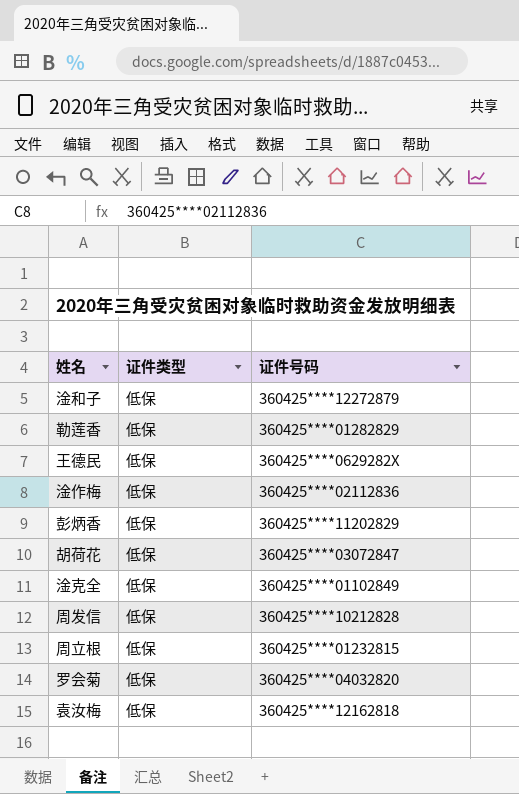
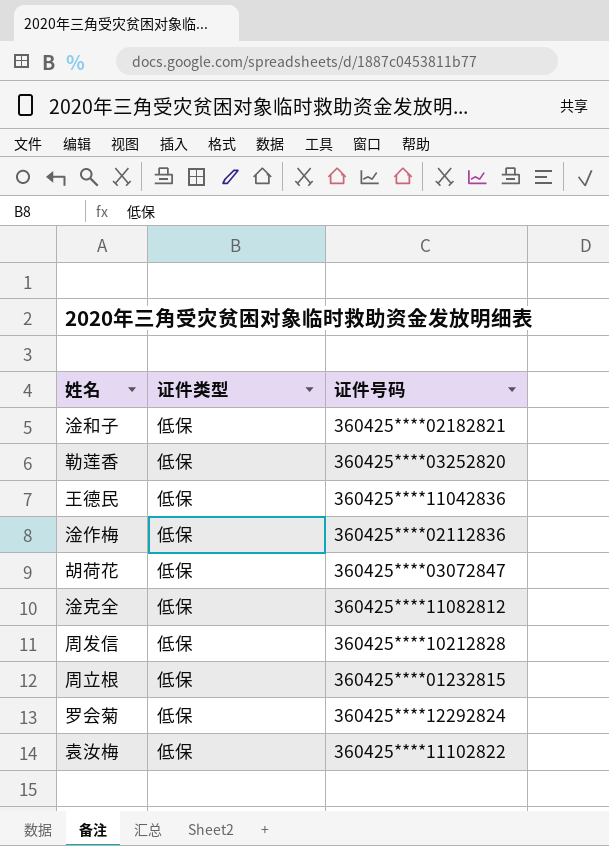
row 彭炳香: 低保 | 360425****11202829 -> none
淦和子 | 证件号码: 360425****12272879 -> 360425****02182821
勒莲香 | 证件号码: 360425****01282829 -> 360425****03252820
王德民 | 证件号码: 360425****0629282X -> 360425****11042836
淦克全 | 证件号码: 360425****01102849 -> 360425****11082812
罗会菊 | 证件号码: 360425****04032820 -> 360425****12292824
袁汝梅 | 证件号码: 360425****12162818 -> 360425****11102822

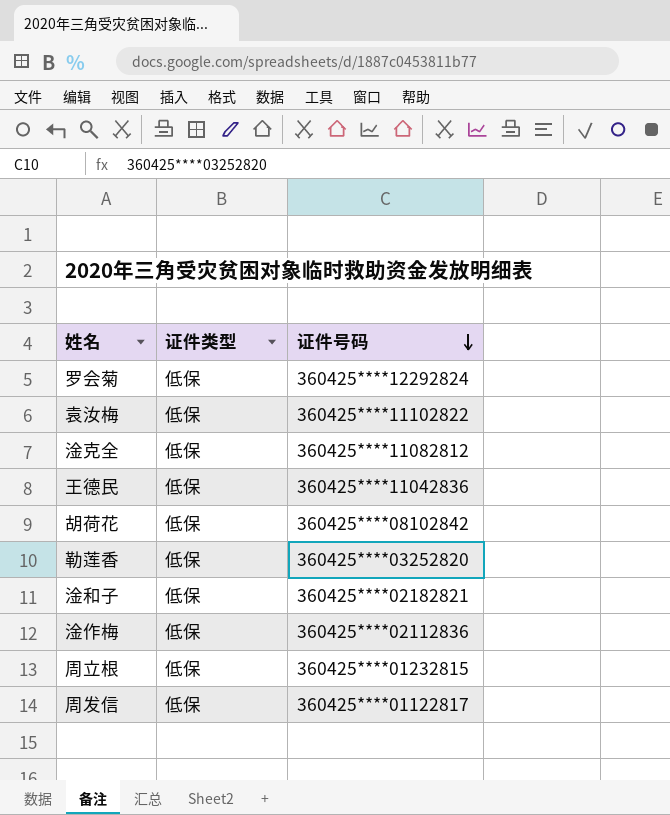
row order: none -> 证件号码 descending
胡荷花 | 证件号码: 360425****03072847 -> 360425****08102842
周发信 | 证件号码: 360425****10212828 -> 360425****01122817

